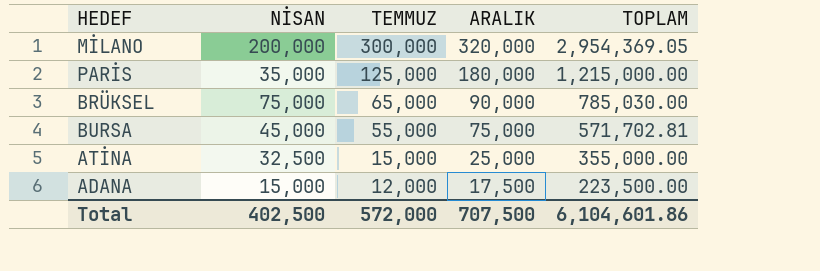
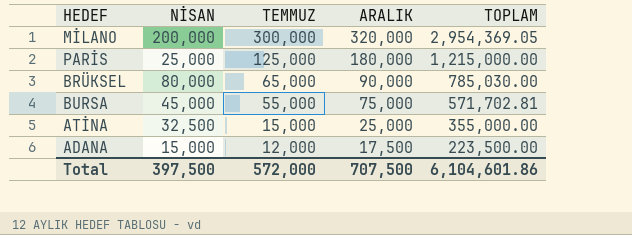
PARİS | NİSAN: 35,000 -> 25,000
BRÜKSEL | NİSAN: 75,000 -> 80,000
Total | NİSAN: 402,500 -> 397,500

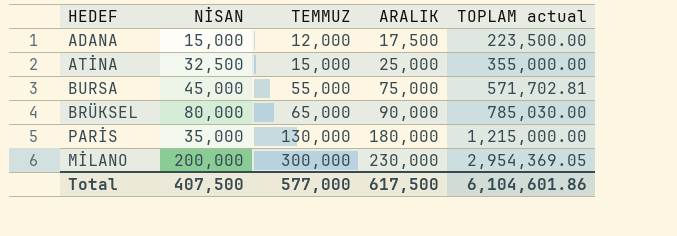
row order: TEMMUZ descending -> TEMMUZ ascending
column name: TOPLAM -> TOPLAM actual
PARİS | NİSAN: 25,000 -> 35,000
PARİS | TEMMUZ: 125,000 -> 130,000
MİLANO | ARALIK: 320,000 -> 230,000
Total | NİSAN: 397,500 -> 407,500
Total | TEMMUZ: 572,000 -> 577,000
Total | ARALIK: 707,500 -> 617,500

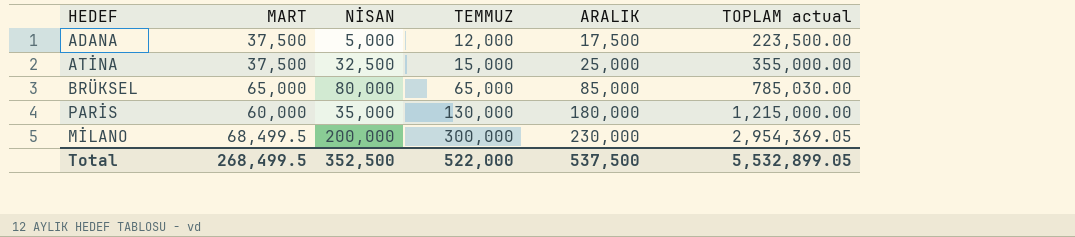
column MART | position: none -> 2
row BURSA: 45,000 | 55,000 | 75,000 | 571,702.81 -> none
ADANA | NİSAN: 15,000 -> 5,000
BRÜKSEL | ARALIK: 90,000 -> 85,000
Total | NİSAN: 407,500 -> 352,500
Total | TEMMUZ: 577,000 -> 522,000
Total | ARALIK: 617,500 -> 537,500
Total | TOPLAM actual: 6,104,601.86 -> 5,532,899.05

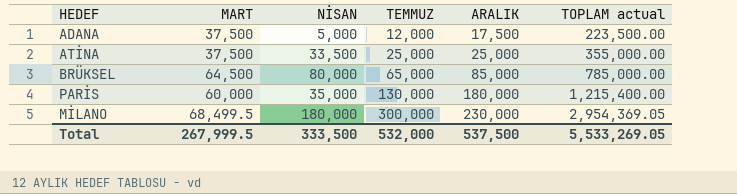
ATİNA | NİSAN: 32,500 -> 33,500
ATİNA | TEMMUZ: 15,000 -> 25,000
BRÜKSEL | MART: 65,000 -> 64,500
BRÜKSEL | TOPLAM actual: 785,030.00 -> 785,000.00
PARİS | TOPLAM actual: 1,215,000.00 -> 1,215,400.00
MİLANO | NİSAN: 200,000 -> 180,000
Total | MART: 268,499.5 -> 267,999.5
Total | NİSAN: 352,500 -> 333,500
Total | TEMMUZ: 522,000 -> 532,000
Total | TOPLAM actual: 5,532,899.05 -> 5,533,269.05

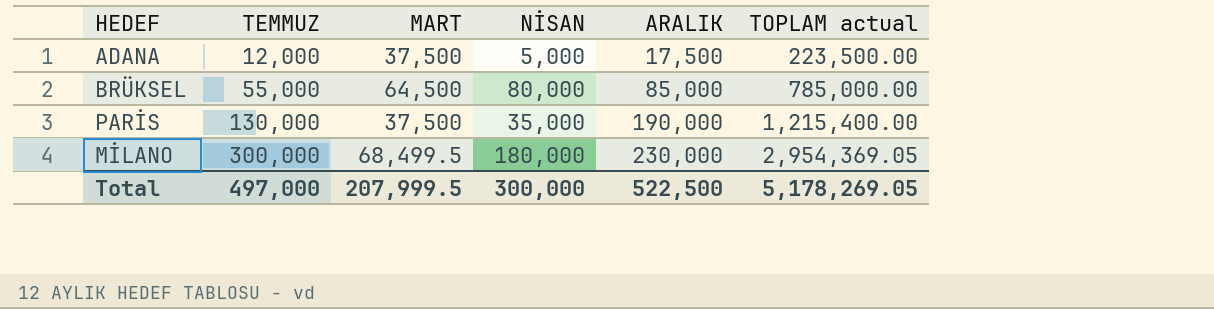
column TEMMUZ | position: 4 -> 2
row ATİNA: 37,500 | 33,500 | 25,000 | 25,000 | 355,000.00 -> none
BRÜKSEL | TEMMUZ: 65,000 -> 55,000
PARİS | MART: 60,000 -> 37,500
PARİS | ARALIK: 180,000 -> 190,000
Total | TEMMUZ: 532,000 -> 497,000
Total | MART: 267,999.5 -> 207,999.5
Total | NİSAN: 333,500 -> 300,000
Total | ARALIK: 537,500 -> 522,500
Total | TOPLAM actual: 5,533,269.05 -> 5,178,269.05

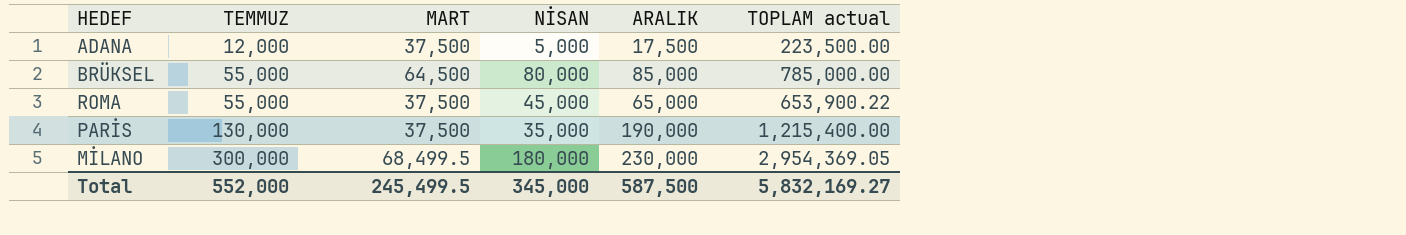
row ROMA: none -> 55,000 | 37,500 | 45,000 | 65,000 | 653,900.22
Total | TEMMUZ: 497,000 -> 552,000
Total | MART: 207,999.5 -> 245,499.5
Total | NİSAN: 300,000 -> 345,000
Total | ARALIK: 522,500 -> 587,500
Total | TOPLAM actual: 5,178,269.05 -> 5,832,169.27

